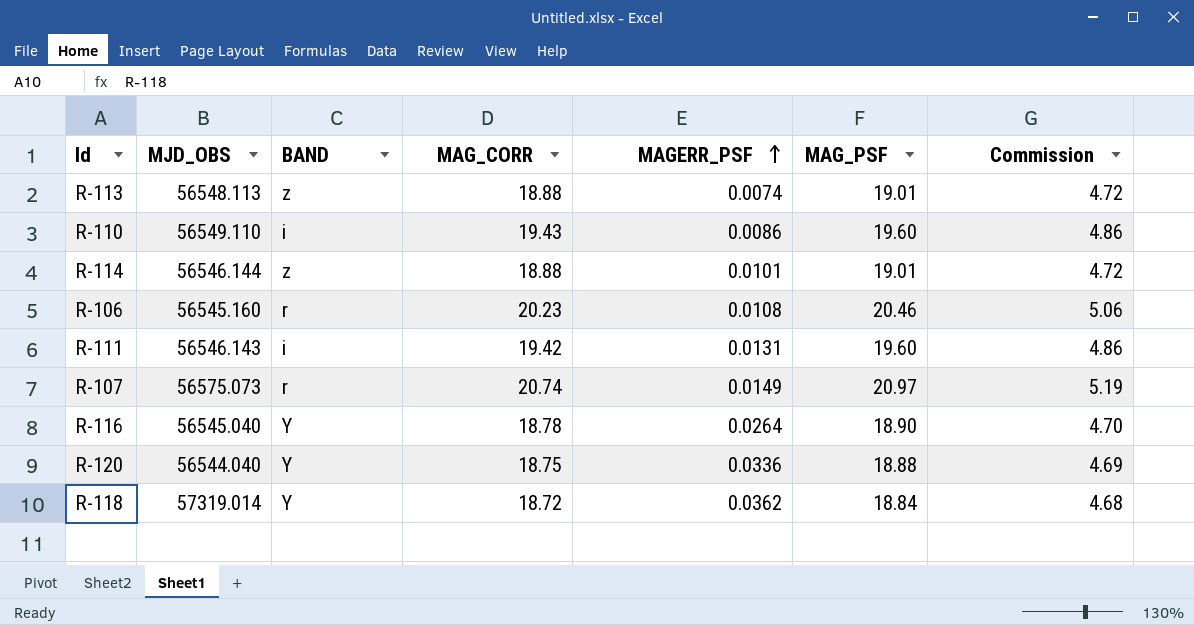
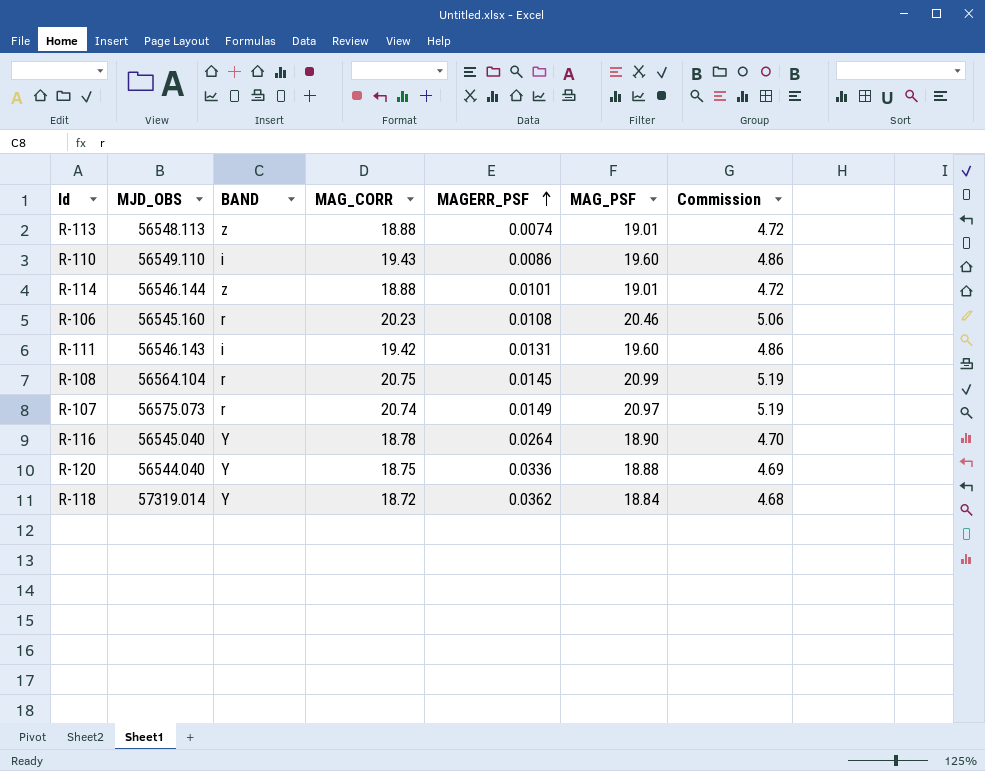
row R-108: none -> 56564.104 | r | 20.75 | 0.0145 | 20.99 | 5.19

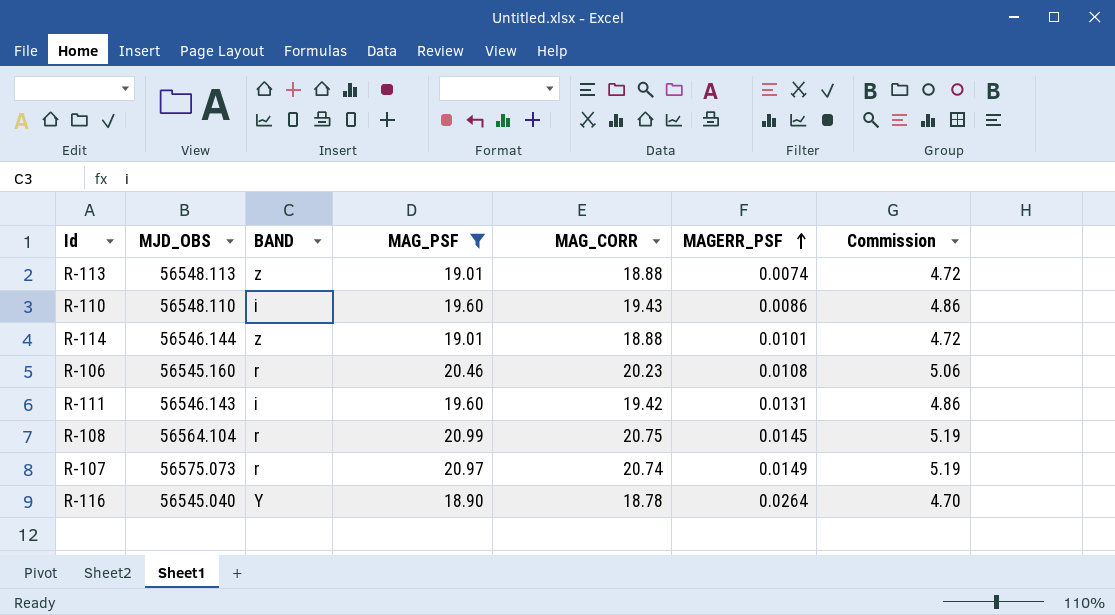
filter: none -> MAG_PSF >= 18.90
column MAG_PSF | position: 6 -> 4
R-110 | MJD_OBS: 56549.110 -> 56548.110

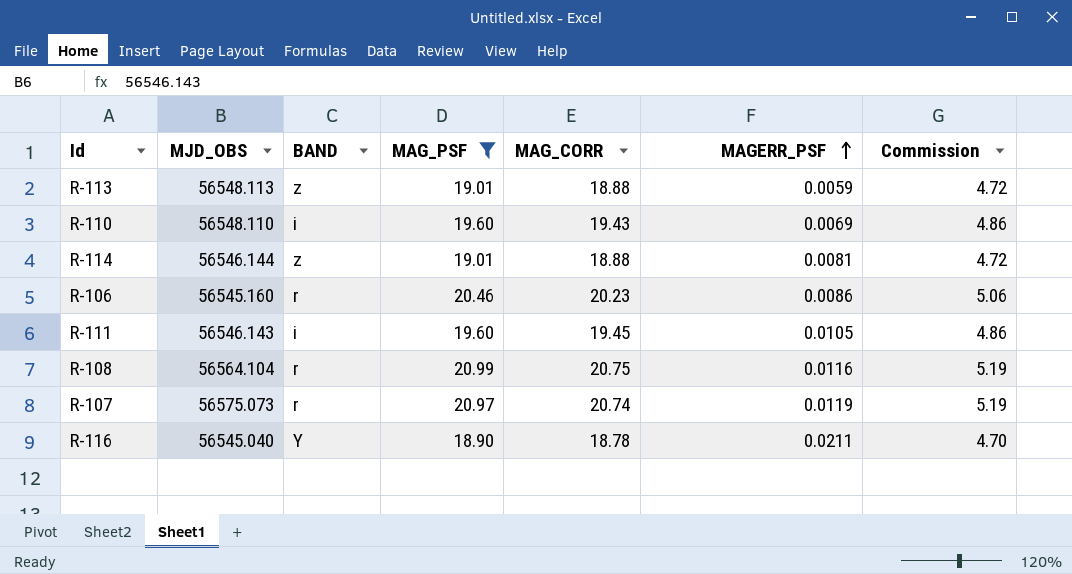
R-113 | MAGERR_PSF: 0.0074 -> 0.0059
R-110 | MAGERR_PSF: 0.0086 -> 0.0069
R-114 | MAGERR_PSF: 0.0101 -> 0.0081
R-106 | MAGERR_PSF: 0.0108 -> 0.0086
R-111 | MAG_CORR: 19.42 -> 19.45
R-111 | MAGERR_PSF: 0.0131 -> 0.0105
R-108 | MAGERR_PSF: 0.0145 -> 0.0116
R-107 | MAGERR_PSF: 0.0149 -> 0.0119
R-116 | MAGERR_PSF: 0.0264 -> 0.0211

